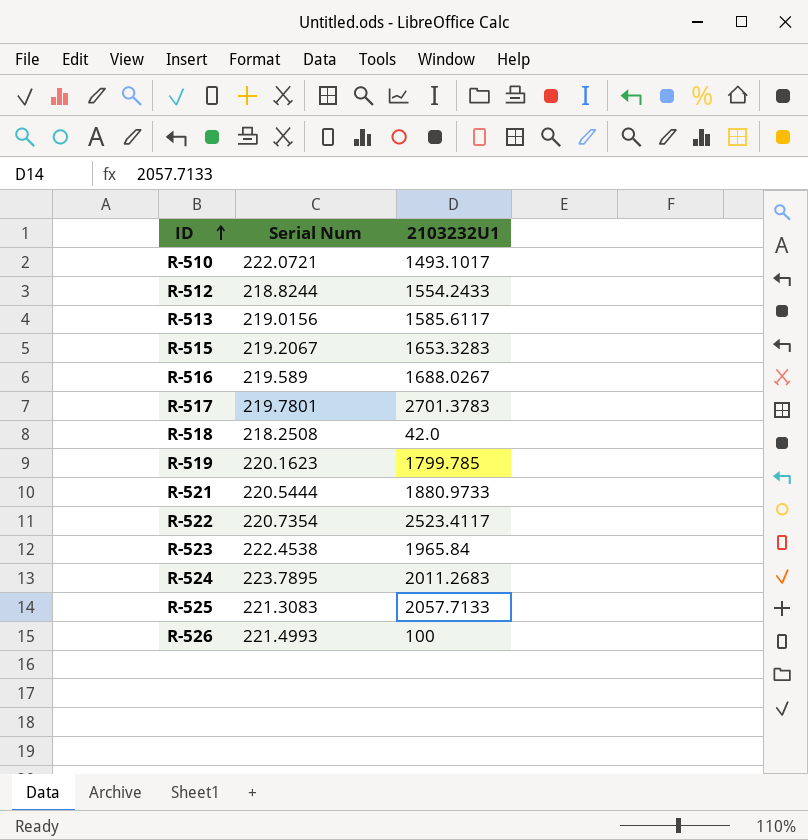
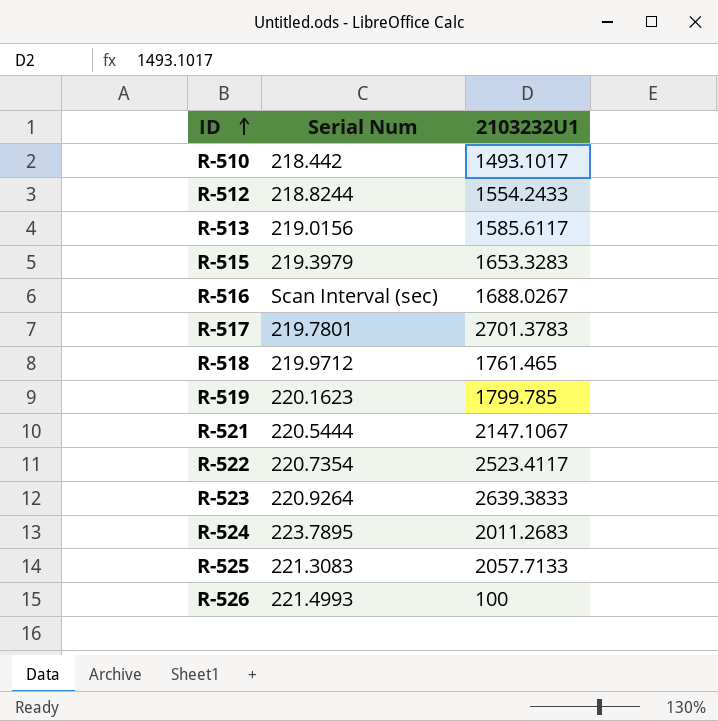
R-510 | Serial Num: 222.0721 -> 218.442
R-515 | Serial Num: 219.2067 -> 219.3979
R-516 | Serial Num: 219.589 -> Scan Interval (sec)
R-518 | Serial Num: 218.2508 -> 219.9712
R-518 | 2103232U1: 42.0 -> 1761.465
R-521 | 2103232U1: 1880.9733 -> 2147.1067
R-523 | Serial Num: 222.4538 -> 220.9264
R-523 | 2103232U1: 1965.84 -> 2639.3833

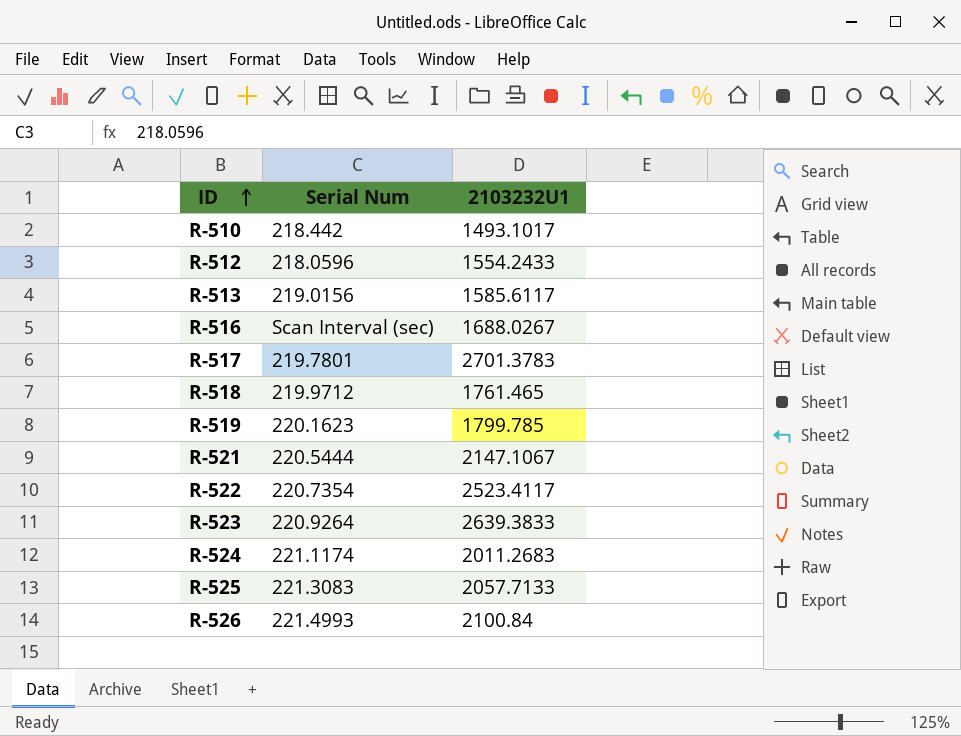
row R-515: 219.3979 | 1653.3283 -> none
R-512 | Serial Num: 218.8244 -> 218.0596
R-524 | Serial Num: 223.7895 -> 221.1174
R-526 | 2103232U1: 100 -> 2100.84

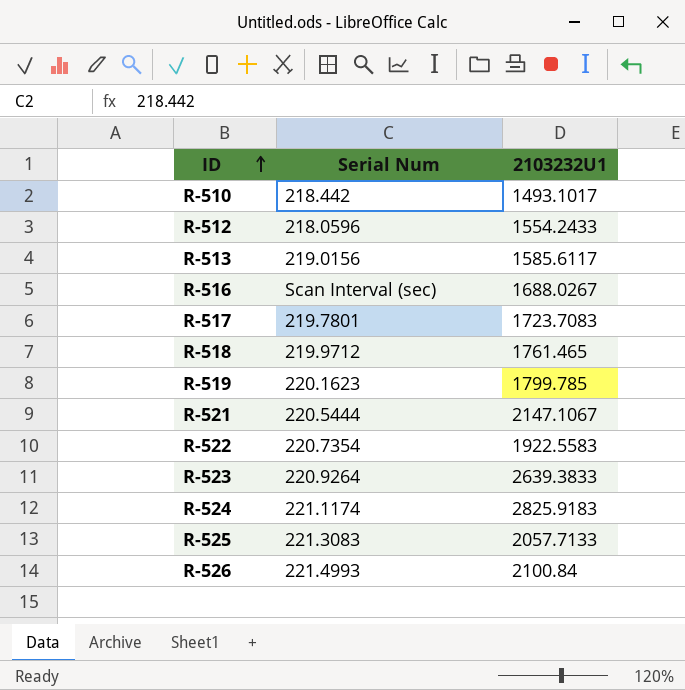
R-517 | 2103232U1: 2701.3783 -> 1723.7083
R-522 | 2103232U1: 2523.4117 -> 1922.5583
R-524 | 2103232U1: 2011.2683 -> 2825.9183

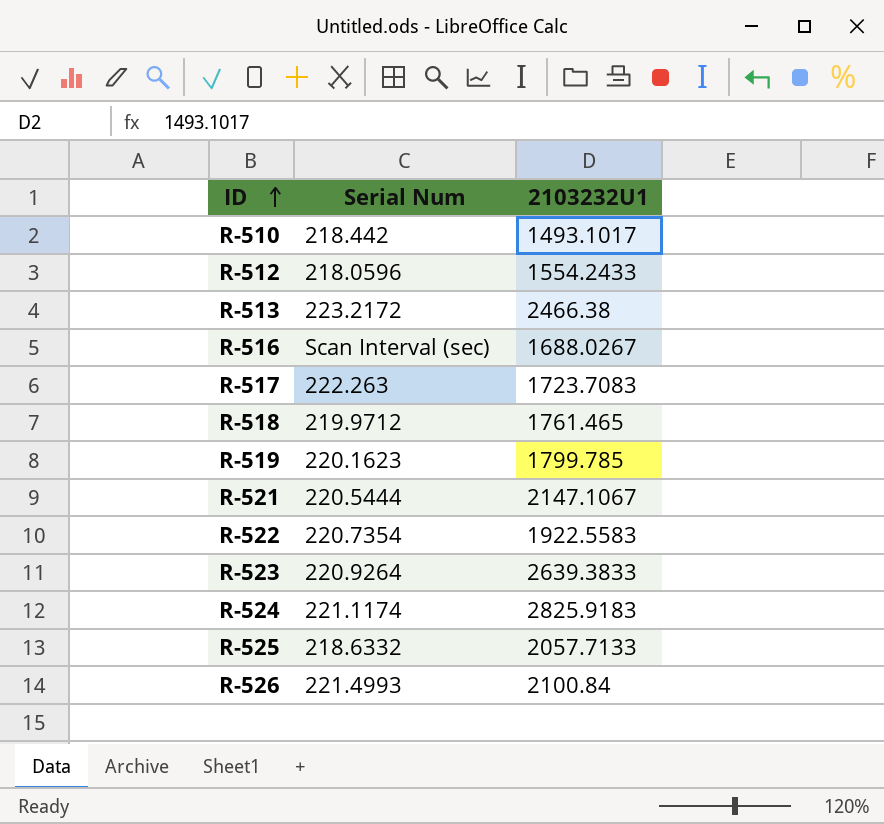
R-513 | Serial Num: 219.0156 -> 223.2172
R-513 | 2103232U1: 1585.6117 -> 2466.38
R-517 | Serial Num: 219.7801 -> 222.263
R-525 | Serial Num: 221.3083 -> 218.6332

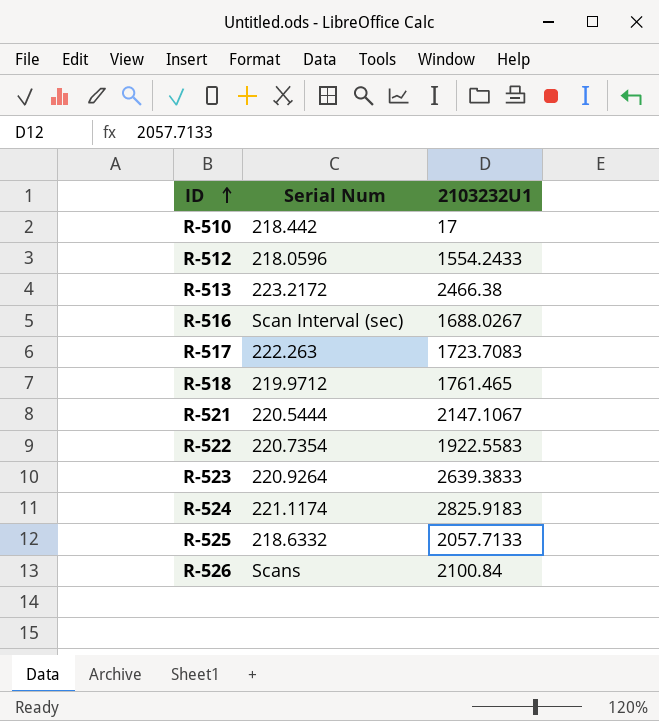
row R-519: 220.1623 | 1799.785 -> none
R-510 | 2103232U1: 1493.1017 -> 17
R-526 | Serial Num: 221.4993 -> Scans

